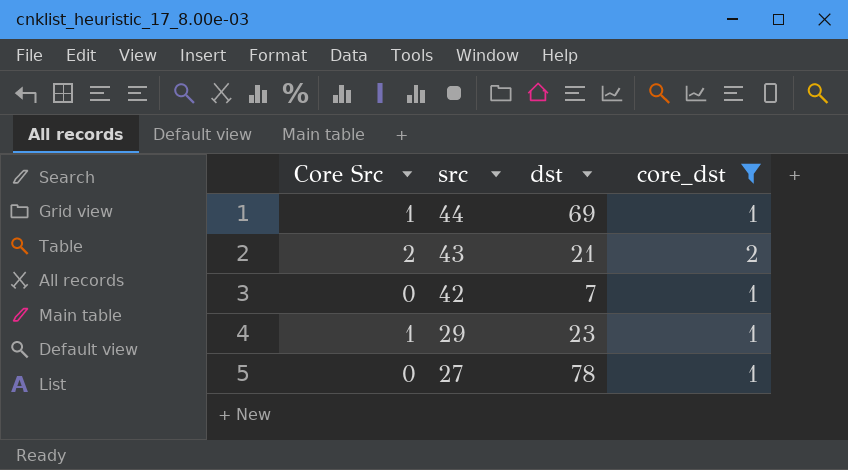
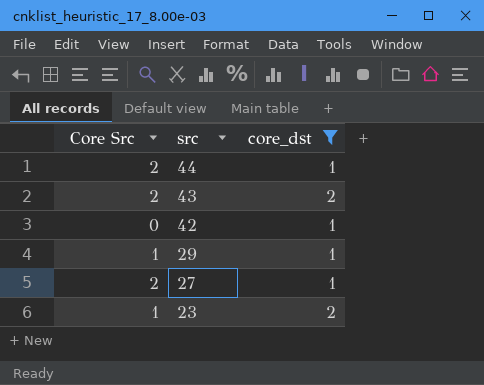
column dst | position: 3 -> none
44 | Core Src: 1 -> 2
27 | Core Src: 0 -> 2
row 23: none -> 1 | 2

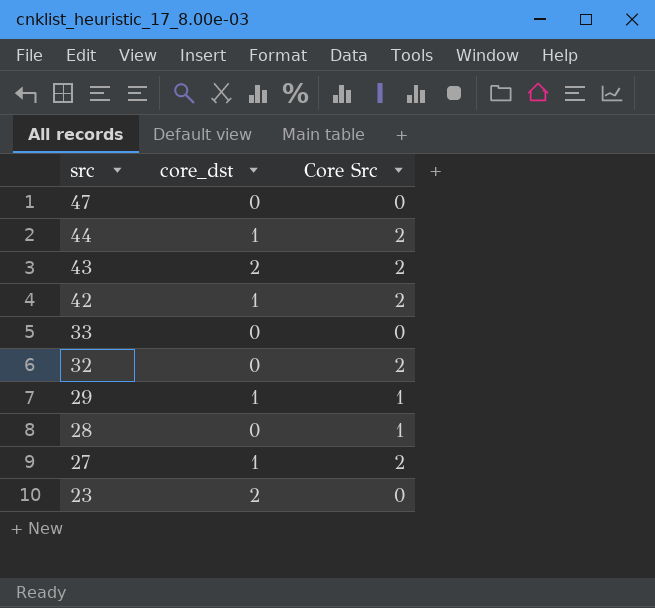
filter: core_dst != 0 -> none
column Core Src | position: 1 -> 3
42 | Core Src: 0 -> 2
23 | Core Src: 1 -> 0

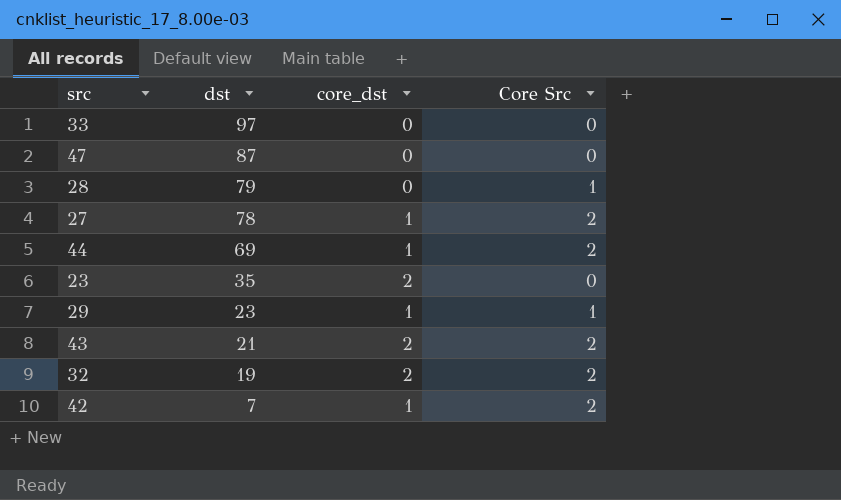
row order: src descending -> dst descending
column dst | position: none -> 2
32 | core_dst: 0 -> 2

